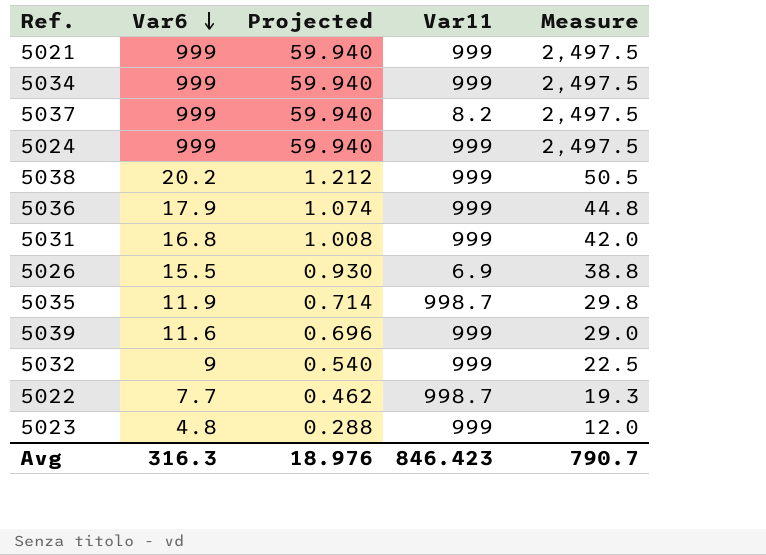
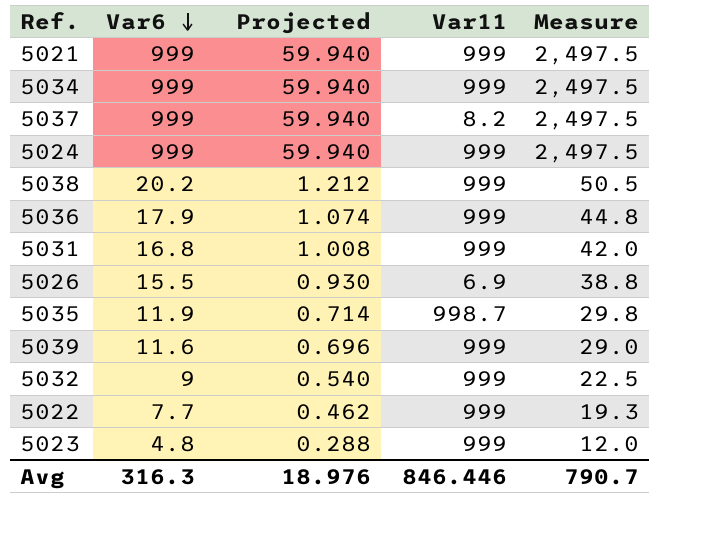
5022 | Var11: 998.7 -> 999
Avg | Var11: 846.423 -> 846.446

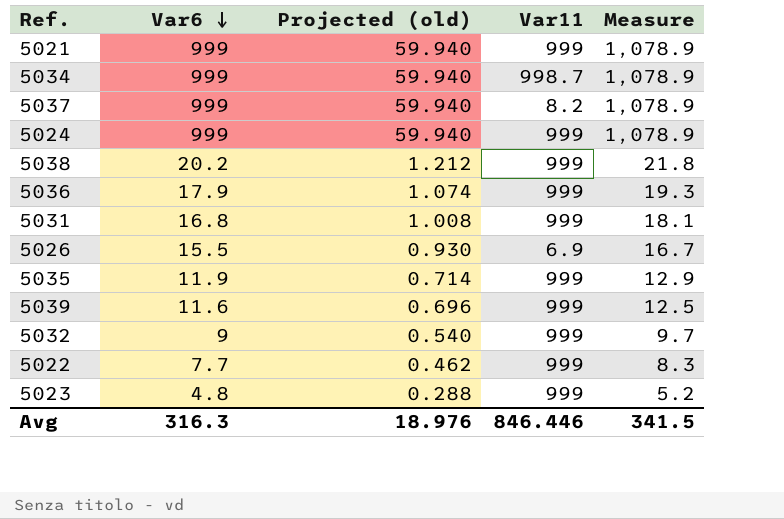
column name: Projected -> Projected (old)
column Measure | formula: [Var6] * 2.5 -> [Var6] * 1.08
5034 | Var11: 999 -> 998.7
5035 | Var11: 998.7 -> 999
Avg | Measure: 790.7 -> 341.5

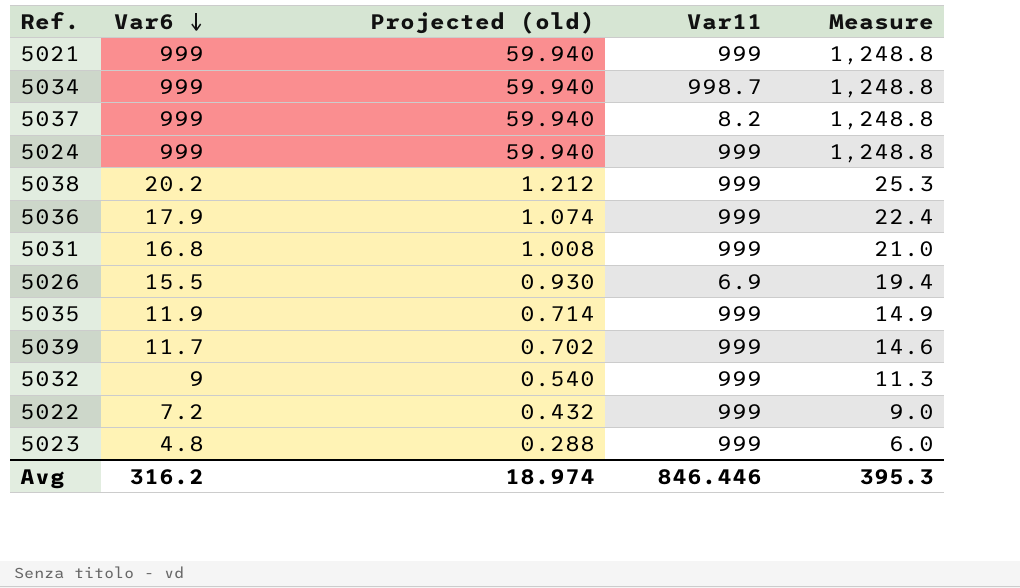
column Measure | formula: [Var6] * 1.08 -> [Var6] * 1.25
5039 | Var6: 11.6 -> 11.7
5039 | Projected (old): 0.696 -> 0.702
5022 | Var6: 7.7 -> 7.2
5022 | Projected (old): 0.462 -> 0.432
Avg | Var6: 316.3 -> 316.2
Avg | Projected (old): 18.976 -> 18.974
Avg | Measure: 341.5 -> 395.3

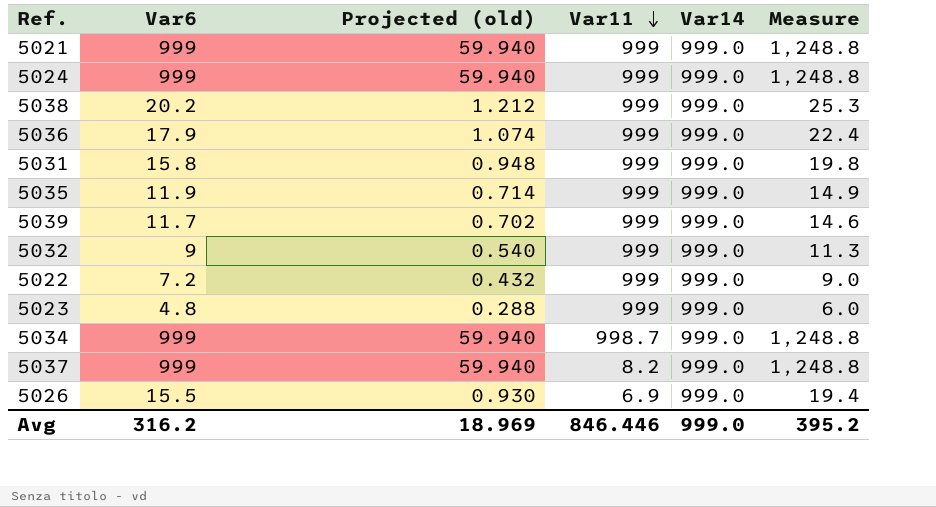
row order: Var6 descending -> Var11 descending
column Var14 | position: none -> 5
5031 | Var6: 16.8 -> 15.8
5031 | Projected (old): 1.008 -> 0.948
5031 | Measure: 21.0 -> 19.8
Avg | Projected (old): 18.974 -> 18.969
Avg | Measure: 395.3 -> 395.2

